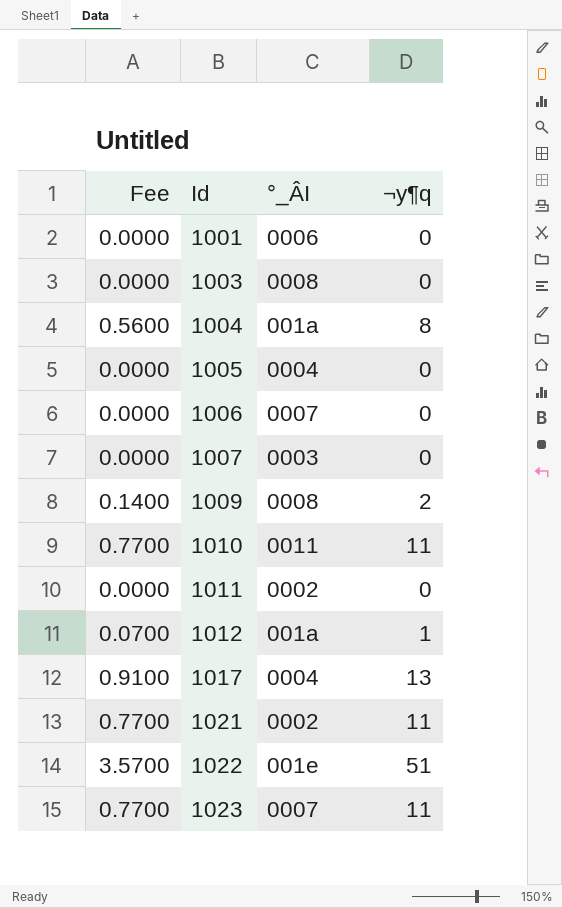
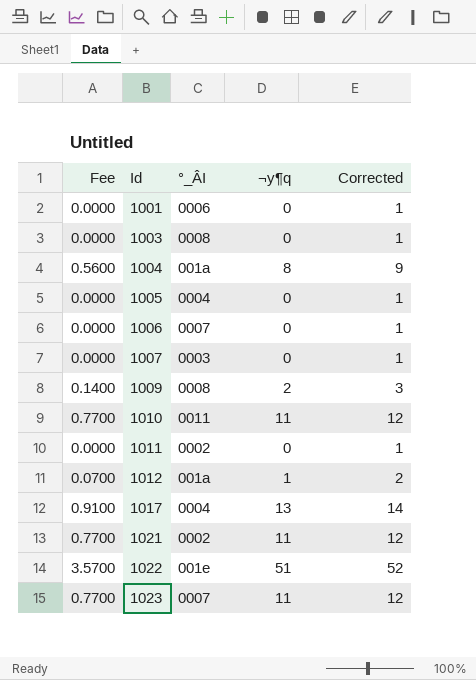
column Corrected | formula: none -> [¬y¶q] + 1

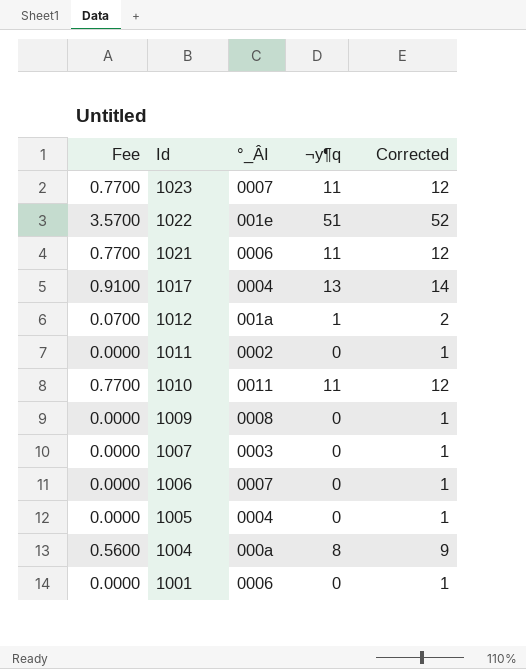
row order: Id ascending -> Id descending
row 1003: 0.0000 | 0008 | 0 | 1 -> none
1021 | °_ÂI: 0002 -> 0006
1009 | Fee: 0.1400 -> 0.0000
1009 | ¬y¶q: 2 -> 0
1009 | Corrected: 3 -> 1
1004 | °_ÂI: 001a -> 000a

